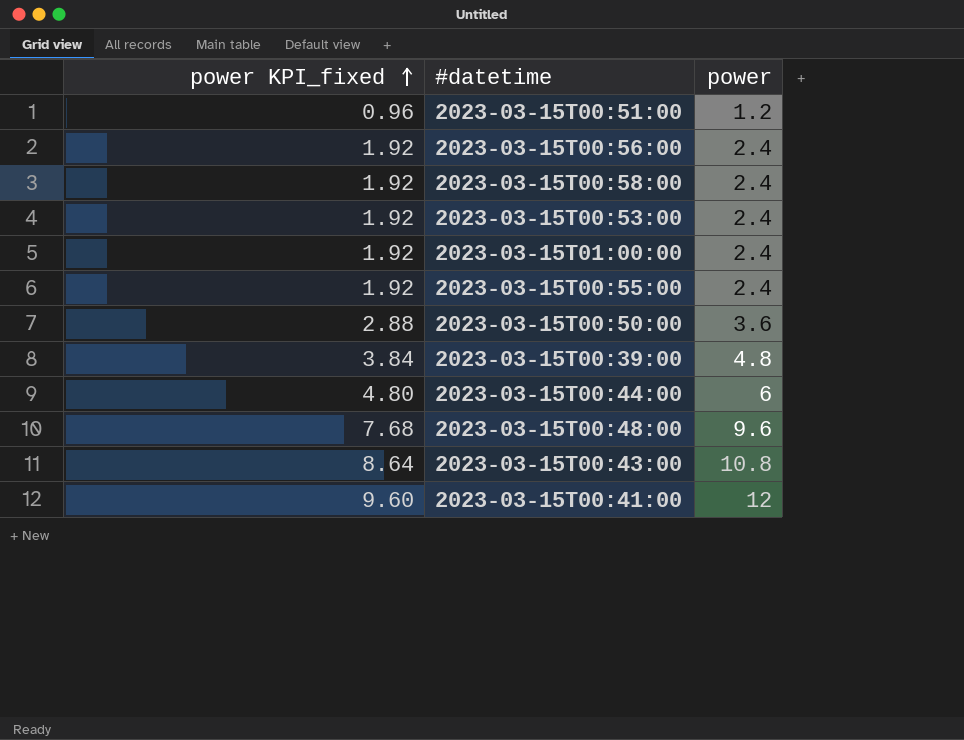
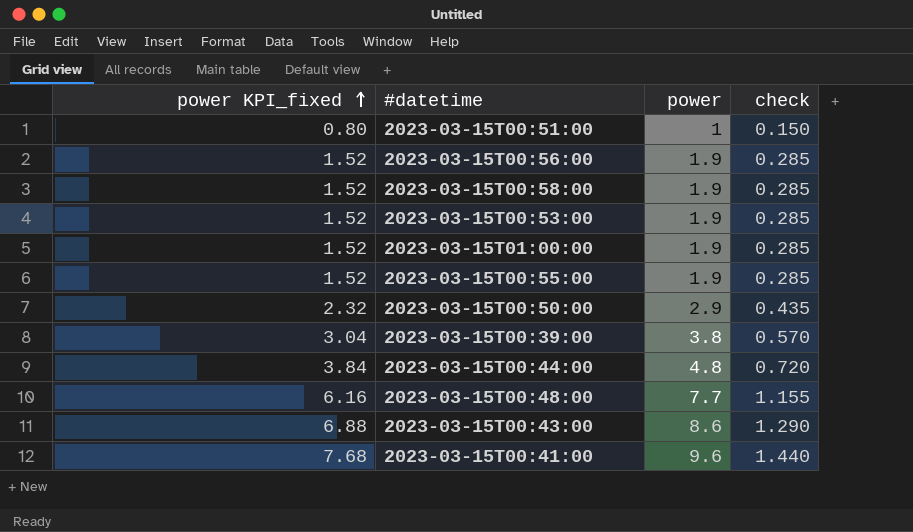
column check | formula: none -> [power] * 0.15
2023-03-15T00:51:00 | power KPI_fixed: 0.96 -> 0.80
2023-03-15T00:51:00 | power: 1.2 -> 1
2023-03-15T00:56:00 | power KPI_fixed: 1.92 -> 1.52
2023-03-15T00:56:00 | power: 2.4 -> 1.9
2023-03-15T00:58:00 | power KPI_fixed: 1.92 -> 1.52
2023-03-15T00:58:00 | power: 2.4 -> 1.9
2023-03-15T00:53:00 | power KPI_fixed: 1.92 -> 1.52
2023-03-15T00:53:00 | power: 2.4 -> 1.9
2023-03-15T01:00:00 | power KPI_fixed: 1.92 -> 1.52
2023-03-15T01:00:00 | power: 2.4 -> 1.9
2023-03-15T00:55:00 | power KPI_fixed: 1.92 -> 1.52
2023-03-15T00:55:00 | power: 2.4 -> 1.9
2023-03-15T00:50:00 | power KPI_fixed: 2.88 -> 2.32
2023-03-15T00:50:00 | power: 3.6 -> 2.9
2023-03-15T00:39:00 | power KPI_fixed: 3.84 -> 3.04
2023-03-15T00:39:00 | power: 4.8 -> 3.8
2023-03-15T00:44:00 | power KPI_fixed: 4.80 -> 3.84
2023-03-15T00:44:00 | power: 6 -> 4.8
2023-03-15T00:48:00 | power KPI_fixed: 7.68 -> 6.16
2023-03-15T00:48:00 | power: 9.6 -> 7.7
2023-03-15T00:43:00 | power KPI_fixed: 8.64 -> 6.88
2023-03-15T00:43:00 | power: 10.8 -> 8.6
2023-03-15T00:41:00 | power KPI_fixed: 9.60 -> 7.68
2023-03-15T00:41:00 | power: 12 -> 9.6

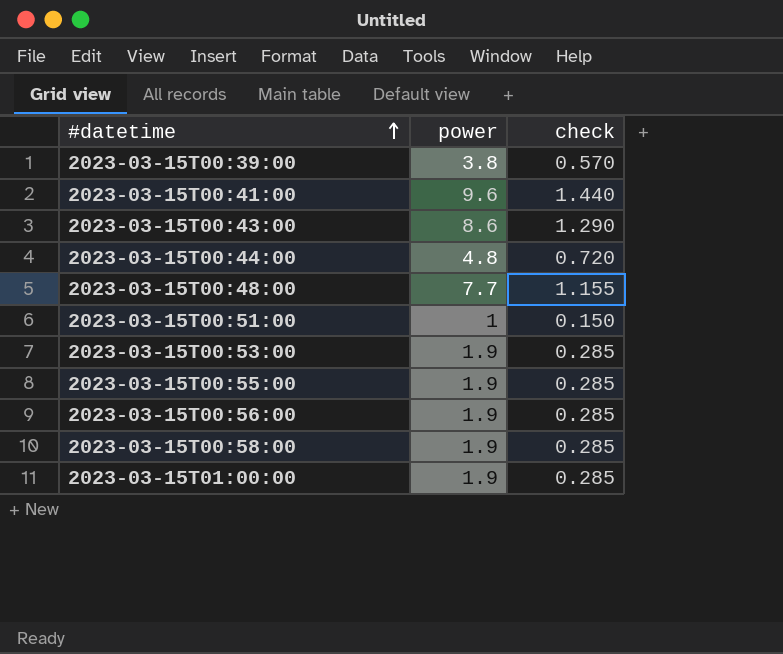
row order: power KPI_fixed ascending -> #datetime ascending
column power KPI_fixed | formula: [power] * 0.8 -> none
row 2023-03-15T00:50:00: 2.32 | 2.9 | 0.435 -> none

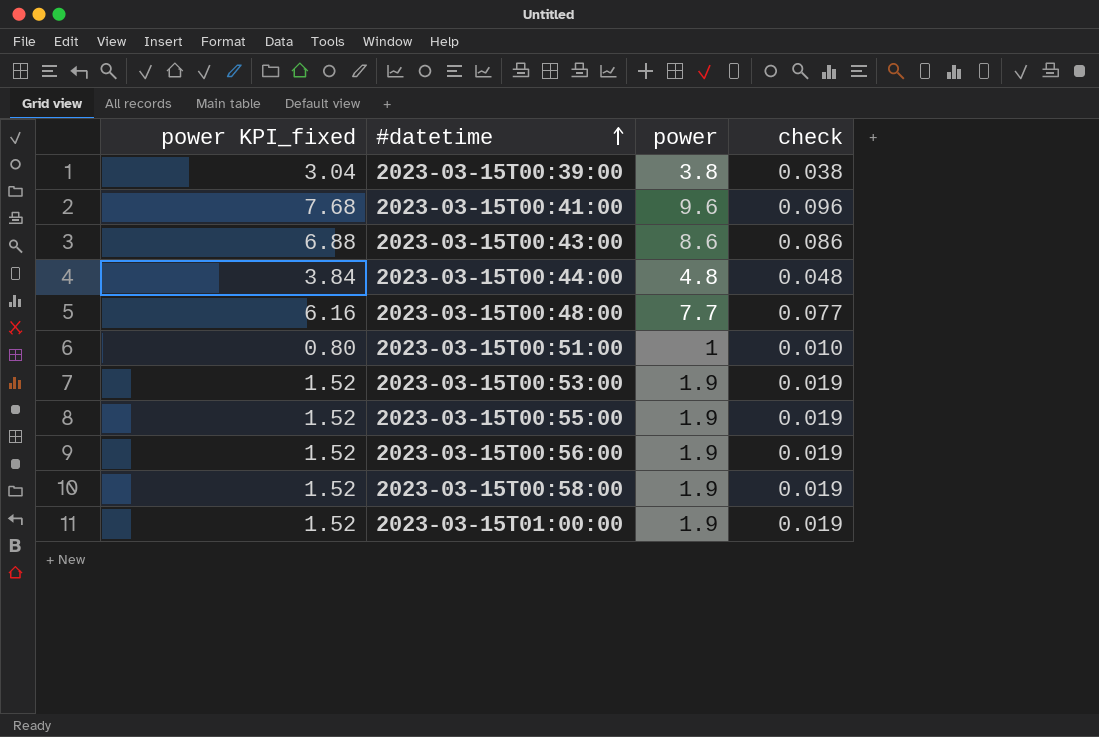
column power KPI_fixed | formula: none -> [power] * 0.8
column check | formula: [power] * 0.15 -> [power] * 0.01

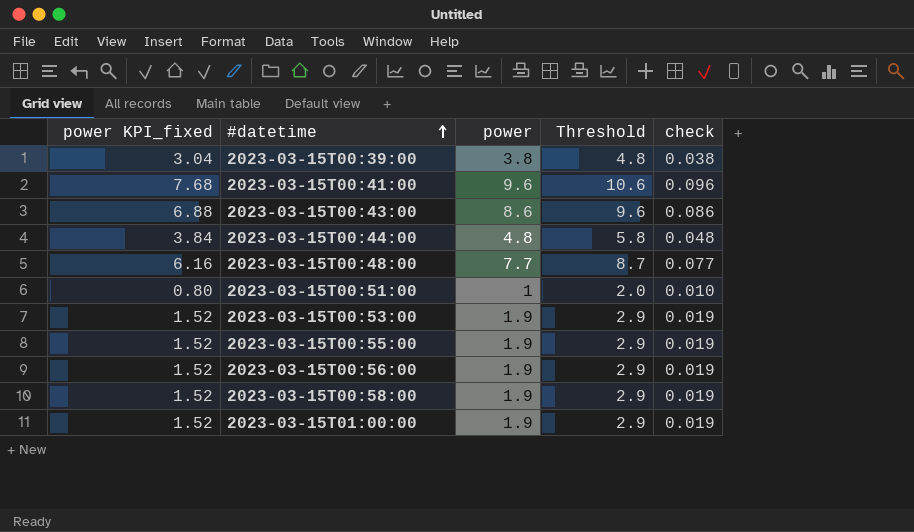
column Threshold | formula: none -> [power] + 1

